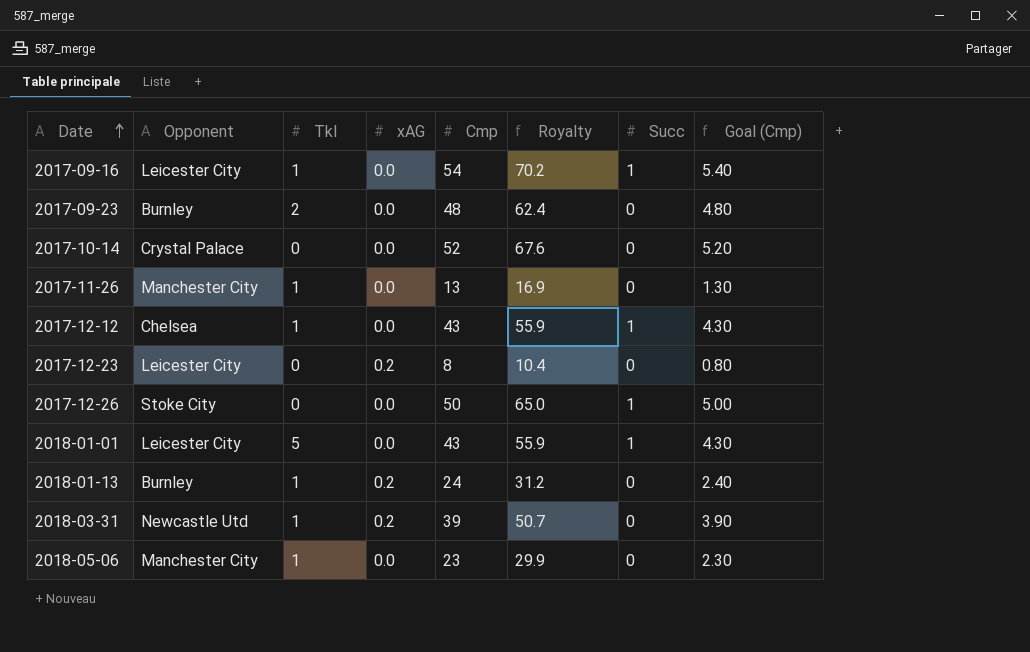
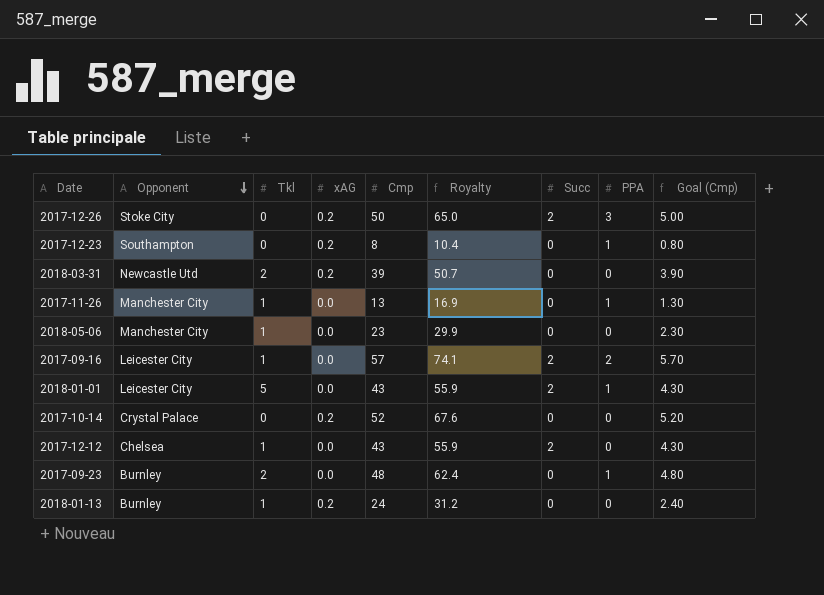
row order: Date ascending -> Opponent descending
column PPA | position: none -> 8
2017-12-26 | xAG: 0.0 -> 0.2
2017-12-26 | Succ: 1 -> 2
2017-12-23 | Opponent: Leicester City -> Southampton
2018-03-31 | Tkl: 1 -> 2
2017-09-16 | Cmp: 54 -> 57
2017-09-16 | Royalty: 70.2 -> 74.1
2017-09-16 | Succ: 1 -> 2
2017-09-16 | Goal (Cmp): 5.40 -> 5.70
2018-01-01 | Succ: 1 -> 2
2017-10-14 | xAG: 0.0 -> 0.2
2017-12-12 | Succ: 1 -> 2

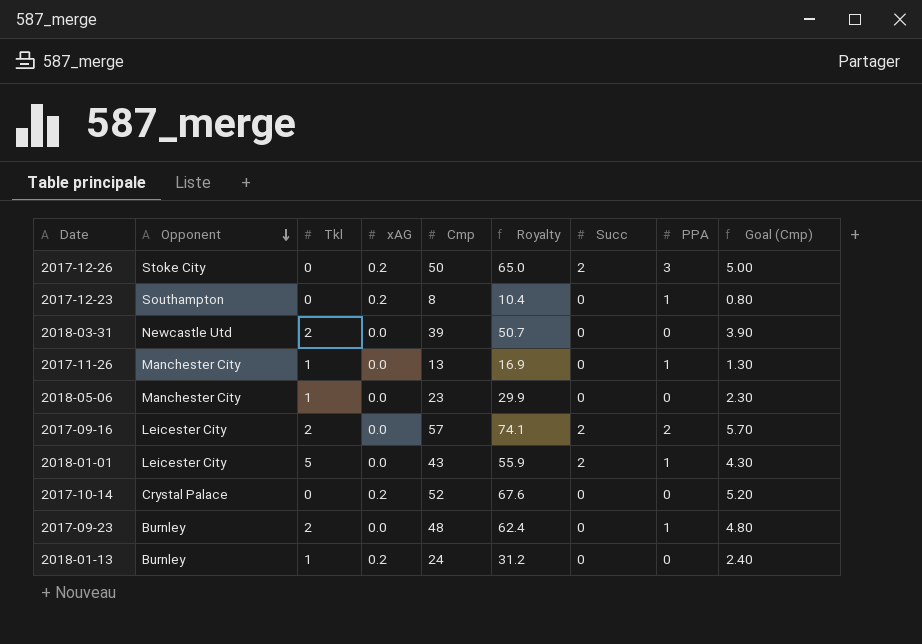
row 2017-12-12: Chelsea | 1 | 0.0 | 43 | 55.9 | 2 | 0 | 4.30 -> none
2018-03-31 | xAG: 0.2 -> 0.0
2017-09-16 | Tkl: 1 -> 2

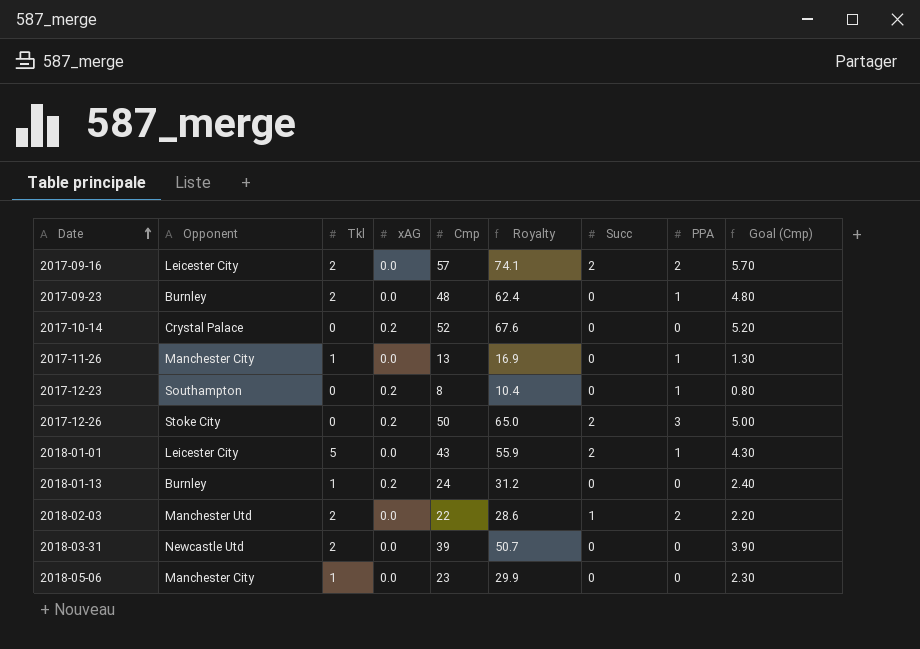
row order: Opponent descending -> Date ascending
row 2018-02-03: none -> Manchester Utd | 2 | 0.0 | 22 | 28.6 | 1 | 2 | 2.20

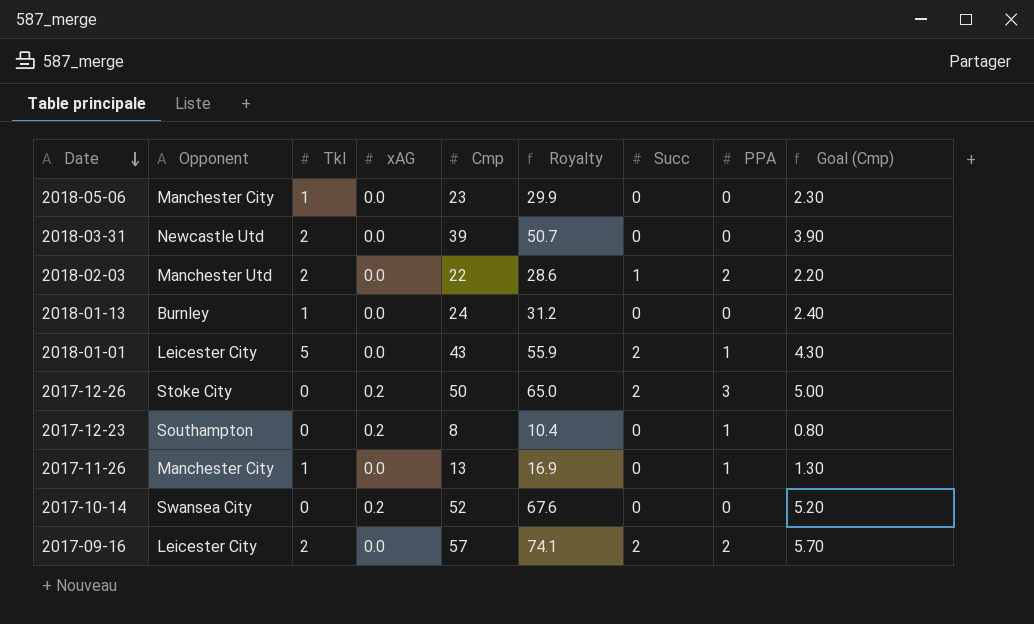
row order: Date ascending -> Date descending
row 2017-09-23: Burnley | 2 | 0.0 | 48 | 62.4 | 0 | 1 | 4.80 -> none
2018-01-13 | xAG: 0.2 -> 0.0
2017-10-14 | Opponent: Crystal Palace -> Swansea City

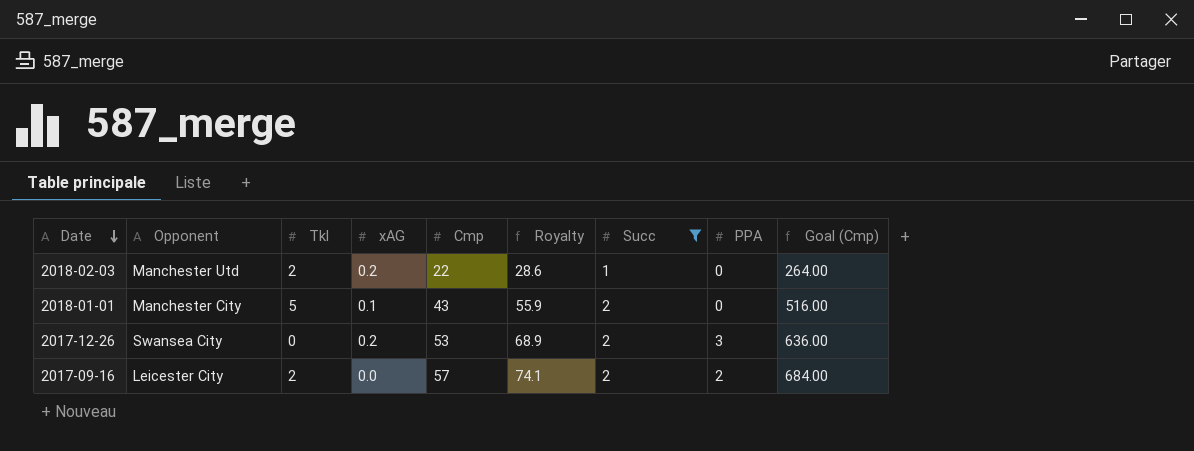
filter: none -> Succ != 0
column Goal (Cmp) | formula: [Cmp] * 0.1 -> [Cmp] * 12
2018-02-03 | xAG: 0.0 -> 0.2
2018-02-03 | PPA: 2 -> 0
2018-01-01 | Opponent: Leicester City -> Manchester City
2018-01-01 | xAG: 0.0 -> 0.1
2018-01-01 | PPA: 1 -> 0
2017-12-26 | Opponent: Stoke City -> Swansea City
2017-12-26 | Cmp: 50 -> 53
2017-12-26 | Royalty: 65.0 -> 68.9

